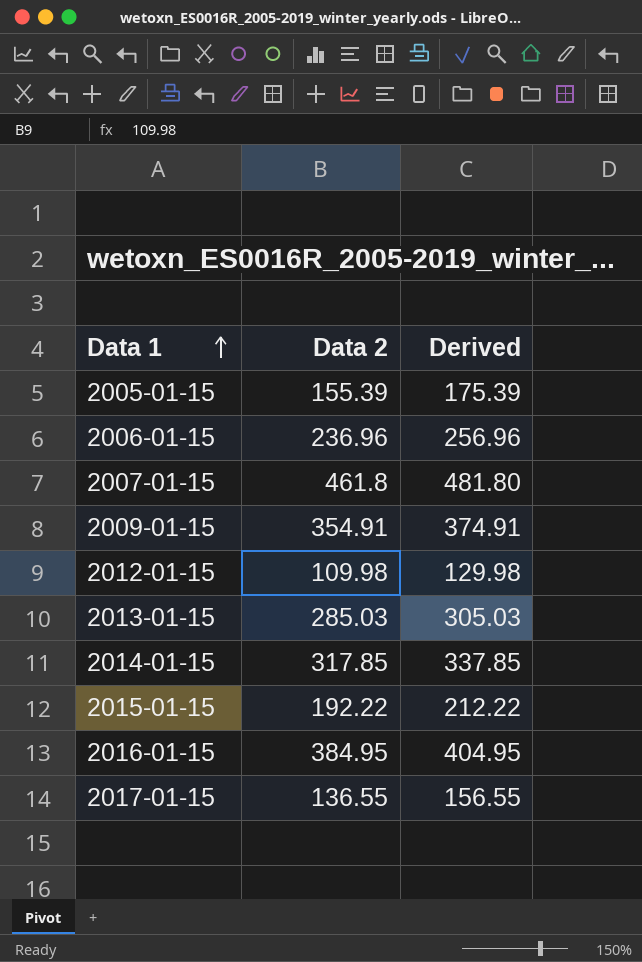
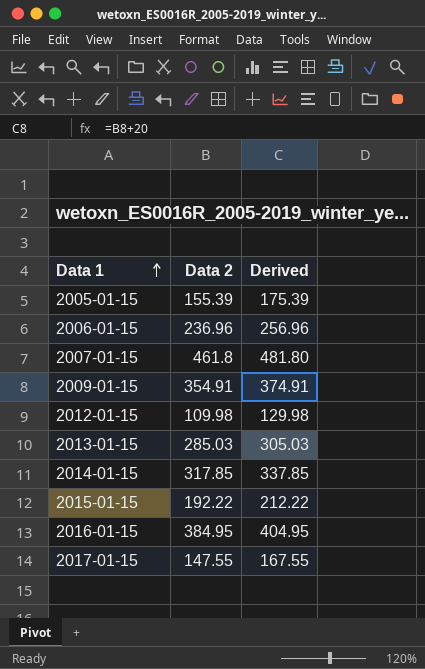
2017-01-15 | Data 2: 136.55 -> 147.55
2017-01-15 | Derived: 156.55 -> 167.55

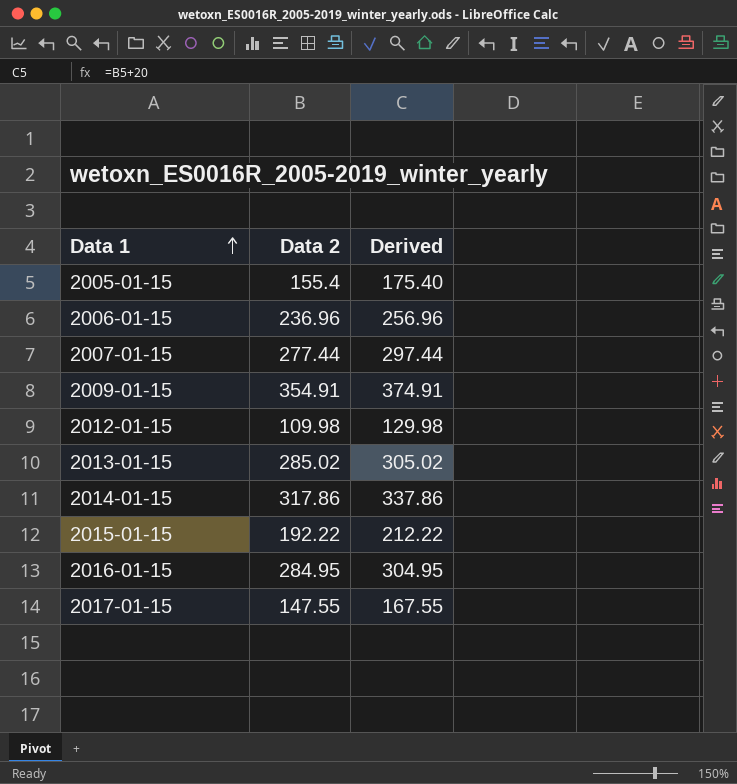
2005-01-15 | Data 2: 155.39 -> 155.4
2005-01-15 | Derived: 175.39 -> 175.40
2007-01-15 | Data 2: 461.8 -> 277.44
2007-01-15 | Derived: 481.80 -> 297.44
2013-01-15 | Data 2: 285.03 -> 285.02
2013-01-15 | Derived: 305.03 -> 305.02
2014-01-15 | Data 2: 317.85 -> 317.86
2014-01-15 | Derived: 337.85 -> 337.86
2016-01-15 | Data 2: 384.95 -> 284.95
2016-01-15 | Derived: 404.95 -> 304.95

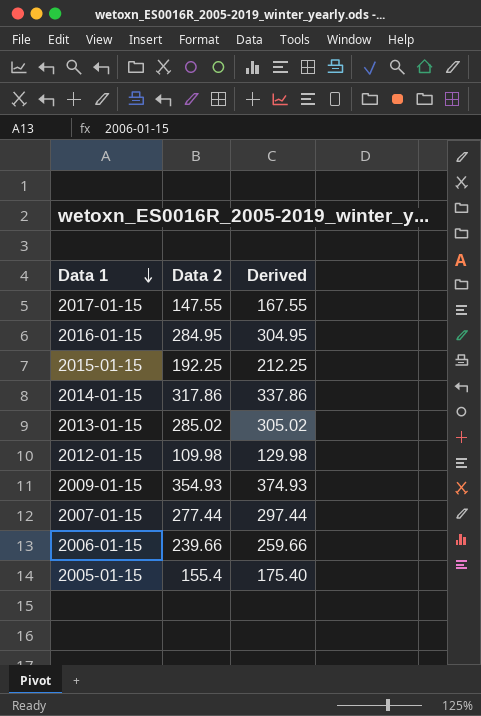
row order: Data 1 ascending -> Data 1 descending
2015-01-15 | Data 2: 192.22 -> 192.25
2015-01-15 | Derived: 212.22 -> 212.25
2009-01-15 | Data 2: 354.91 -> 354.93
2009-01-15 | Derived: 374.91 -> 374.93
2006-01-15 | Data 2: 236.96 -> 239.66
2006-01-15 | Derived: 256.96 -> 259.66

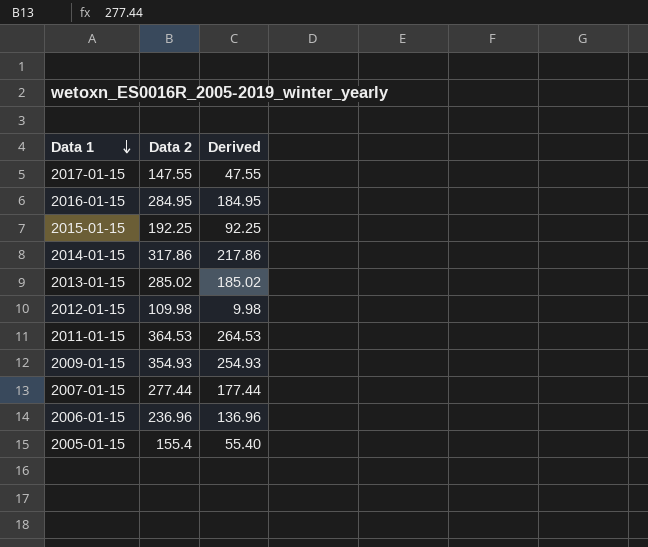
column Derived | formula: [Data 2] + 20 -> [Data 2] - 100
row 2011-01-15: none -> 364.53 | 264.53
2006-01-15 | Data 2: 239.66 -> 236.96

